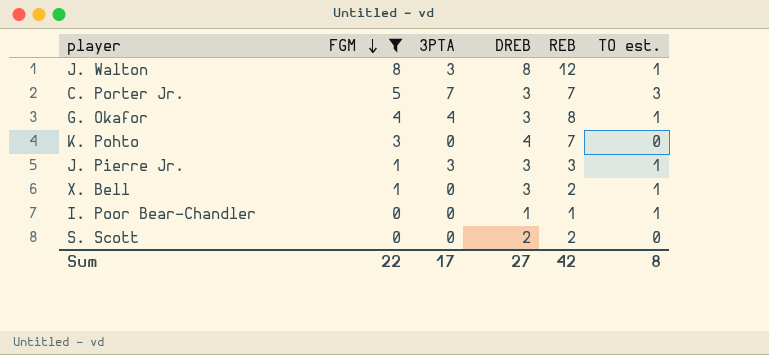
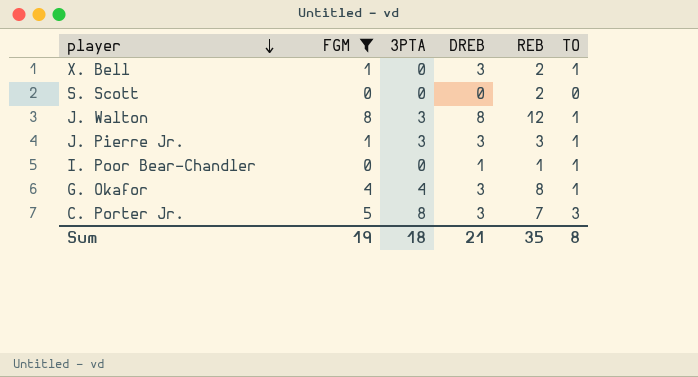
row order: FGM descending -> player descending
column name: TO est. -> TO
row K. Pohto: 3 | 0 | 4 | 7 | 0 -> none
S. Scott | DREB: 2 -> 0
C. Porter Jr. | 3PTA: 7 -> 8
Sum | FGM: 22 -> 19
Sum | 3PTA: 17 -> 18
Sum | DREB: 27 -> 21
Sum | REB: 42 -> 35

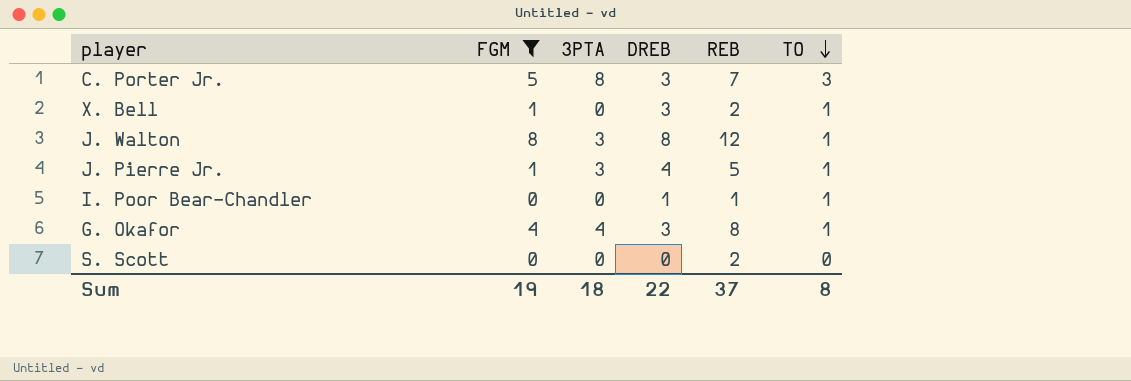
row order: player descending -> TO descending
J. Pierre Jr. | DREB: 3 -> 4
J. Pierre Jr. | REB: 3 -> 5
Sum | DREB: 21 -> 22
Sum | REB: 35 -> 37

